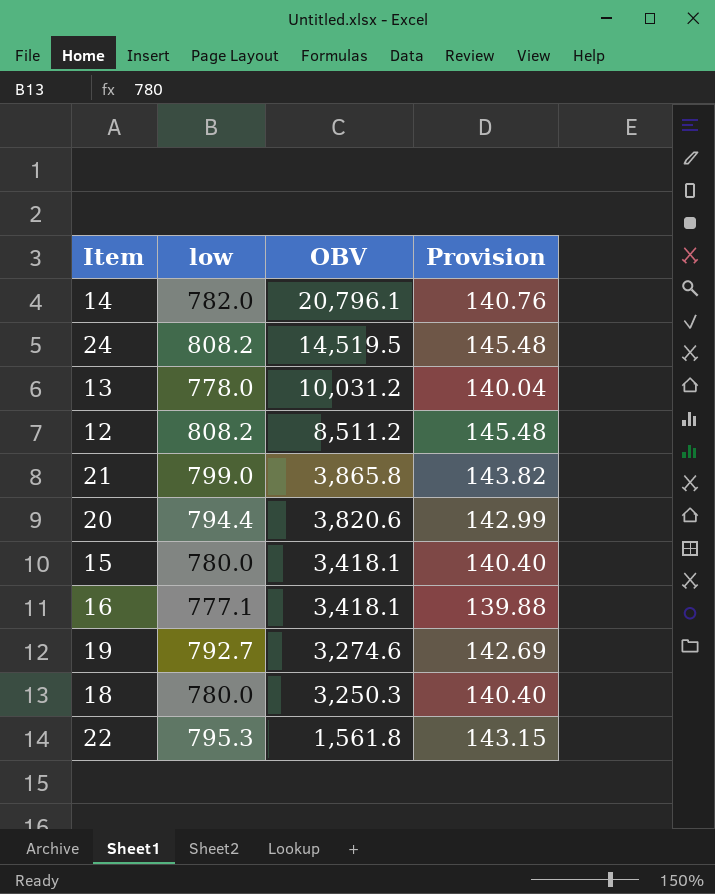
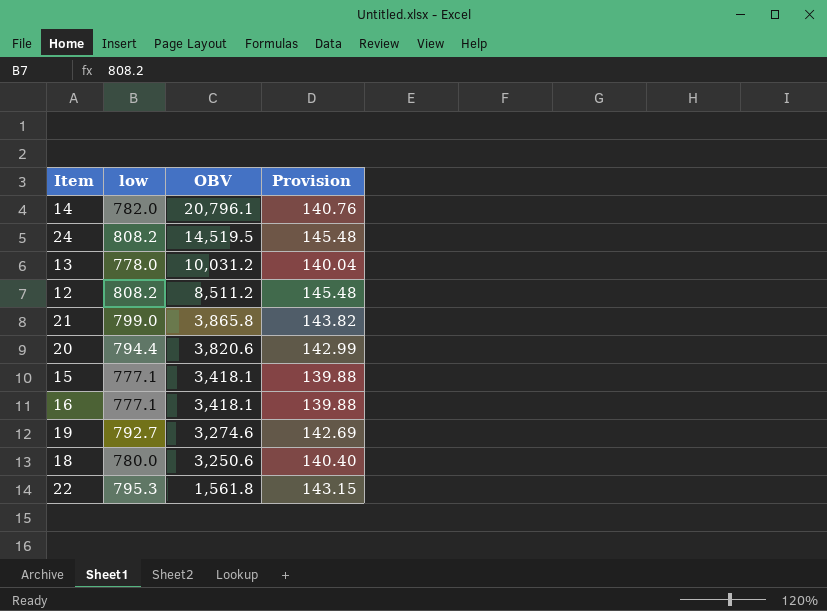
15 | low: 780.0 -> 777.1
15 | Provision: 140.40 -> 139.88
18 | OBV: 3,250.3 -> 3,250.6

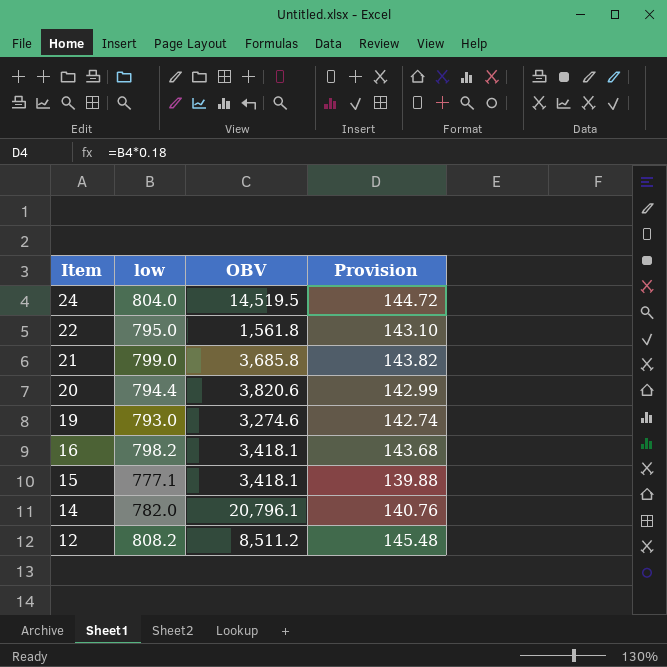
row order: OBV descending -> Item descending
row 13: 778.0 | 10,031.2 | 140.04 -> none
row 18: 780.0 | 3,250.6 | 140.40 -> none
24 | low: 808.2 -> 804.0
24 | Provision: 145.48 -> 144.72
22 | low: 795.3 -> 795.0
22 | Provision: 143.15 -> 143.10
21 | OBV: 3,865.8 -> 3,685.8
19 | low: 792.7 -> 793.0
19 | Provision: 142.69 -> 142.74
16 | low: 777.1 -> 798.2
16 | Provision: 139.88 -> 143.68

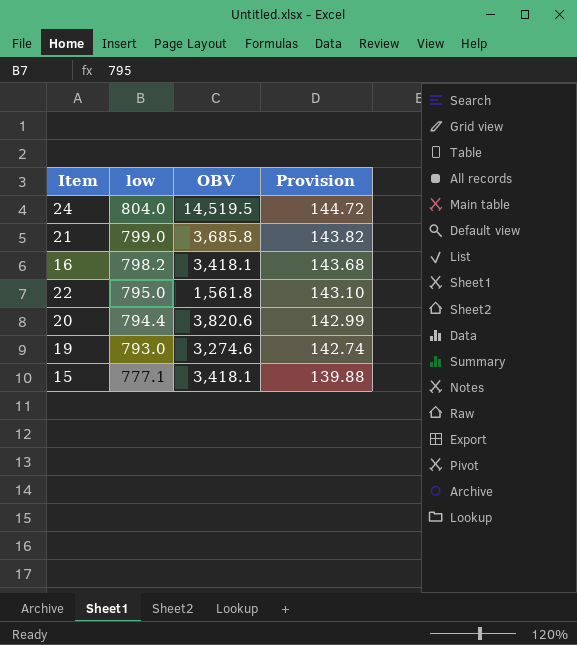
row order: Item descending -> low descending
row 14: 782.0 | 20,796.1 | 140.76 -> none
row 12: 808.2 | 8,511.2 | 145.48 -> none

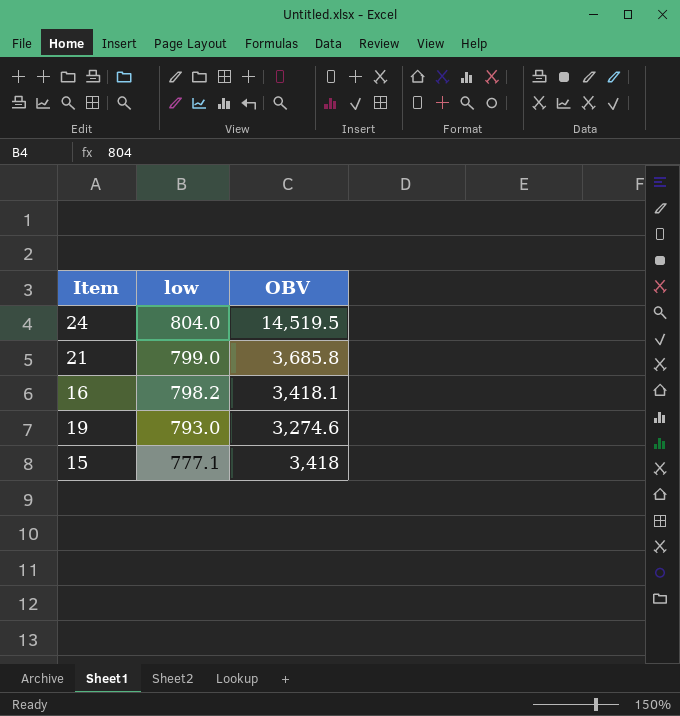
column Provision | formula: [low] * 0.18 -> none
row 22: 795.0 | 1,561.8 | 143.10 -> none
row 20: 794.4 | 3,820.6 | 142.99 -> none
15 | OBV: 3,418.1 -> 3,418

